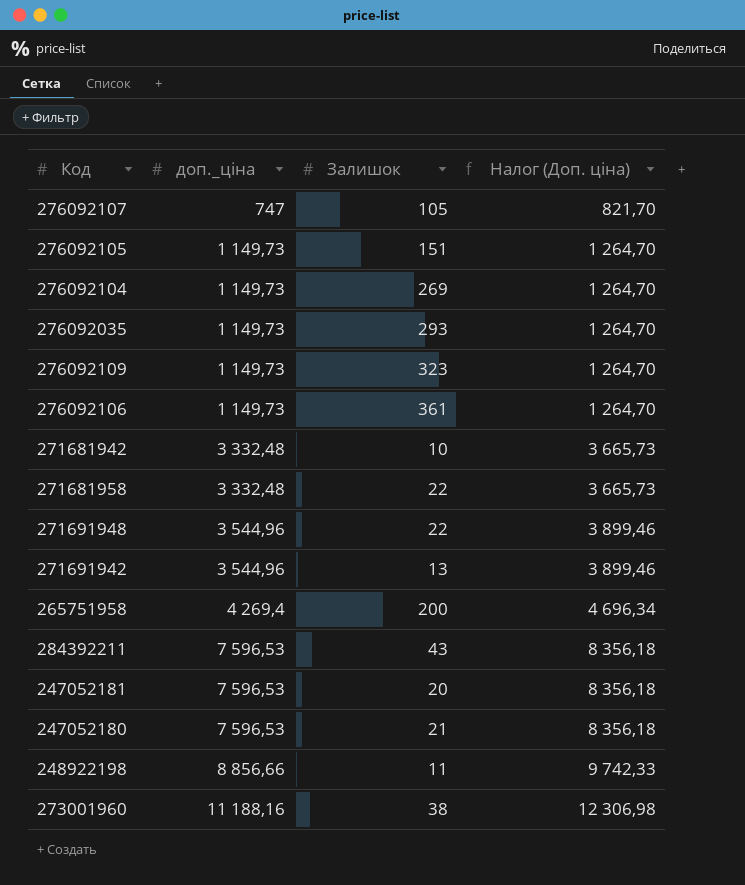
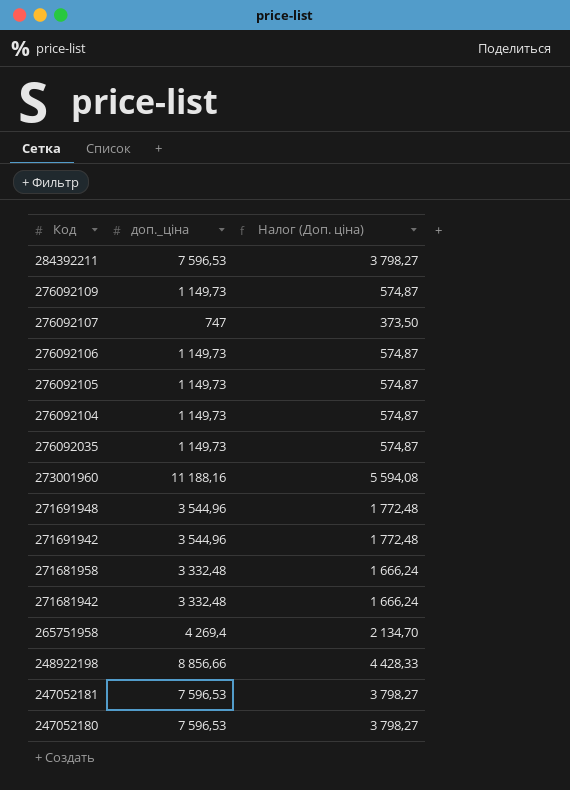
row order: доп._ціна ascending -> Код descending
column Залишок | position: 3 -> none
column Налог (Доп. ціна) | formula: [доп._ціна] * 1,1 -> [доп._ціна] * 0,5

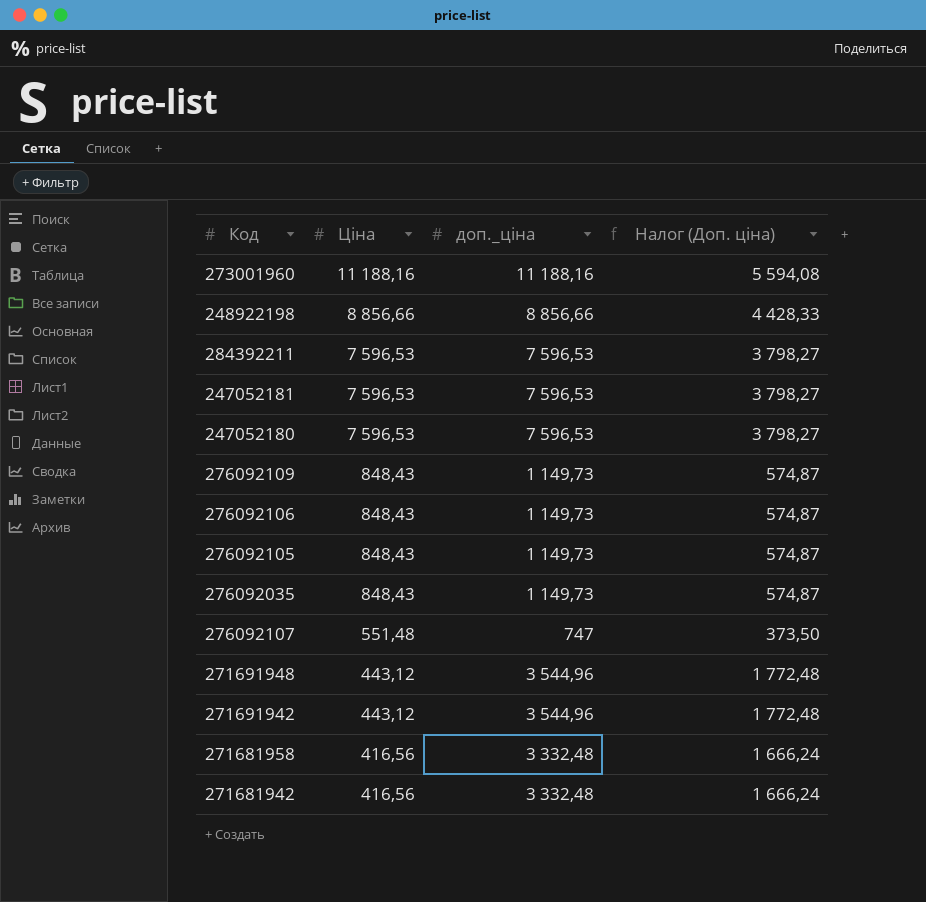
row order: Код descending -> Ціна descending
column Ціна | position: none -> 2
row 276092104: 1 149,73 | 574,87 -> none
row 265751958: 4 269,4 | 2 134,70 -> none

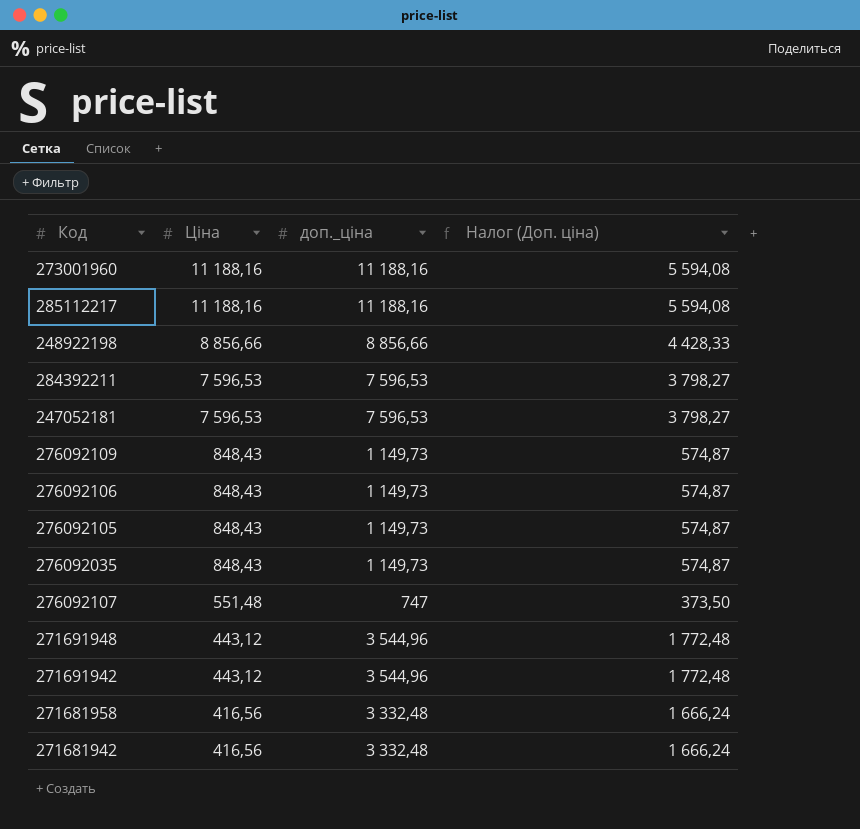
row 247052180: 7 596,53 | 7 596,53 | 3 798,27 -> none
row 285112217: none -> 11 188,16 | 11 188,16 | 5 594,08

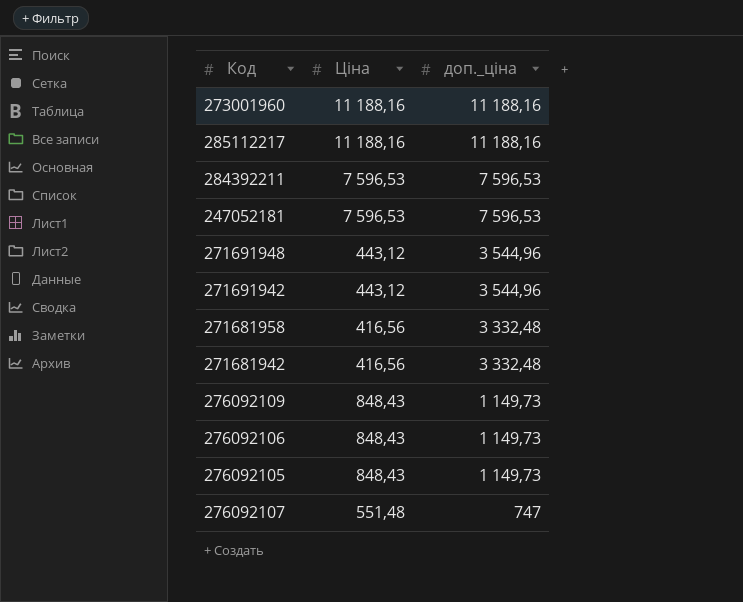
row order: Ціна descending -> доп._ціна descending
column Налог (Доп. ціна) | formula: [доп._ціна] * 0,5 -> none
row 248922198: 8 856,66 | 8 856,66 | 4 428,33 -> none
row 276092035: 848,43 | 1 149,73 | 574,87 -> none

